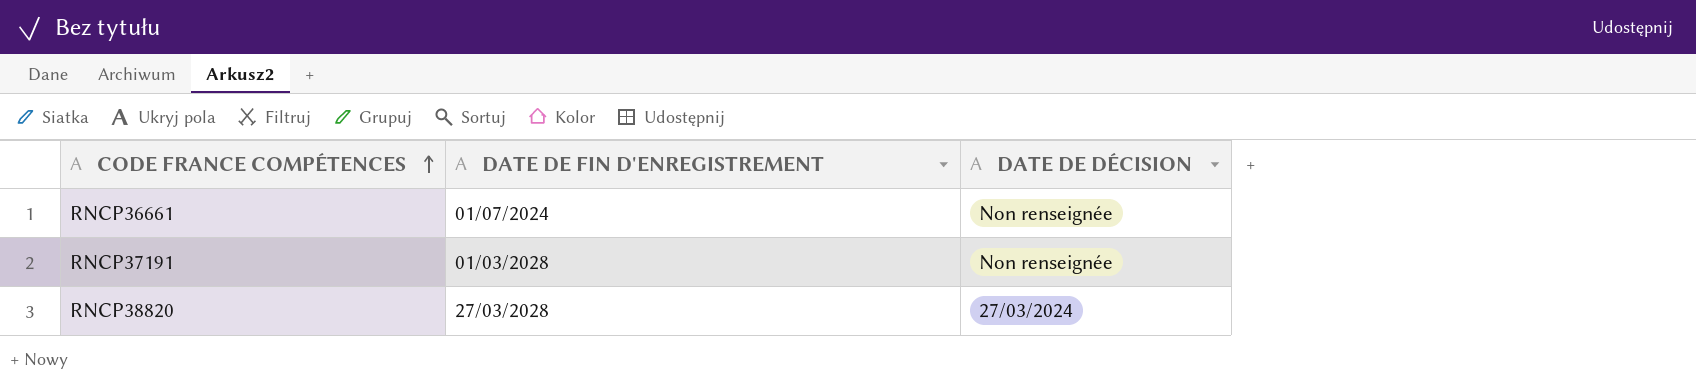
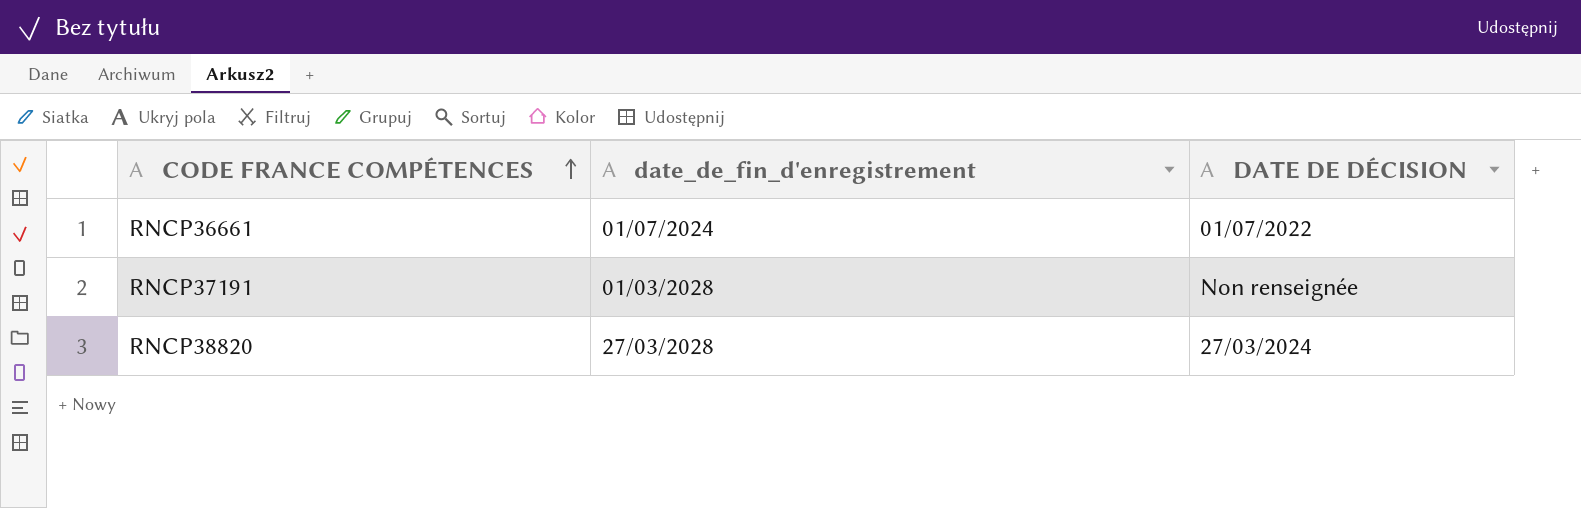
column name: DATE DE FIN D'ENREGISTREMENT -> date_de_fin_d'enregistrement
RNCP36661 | DATE DE DÉCISION: Non renseignée -> 01/07/2022

